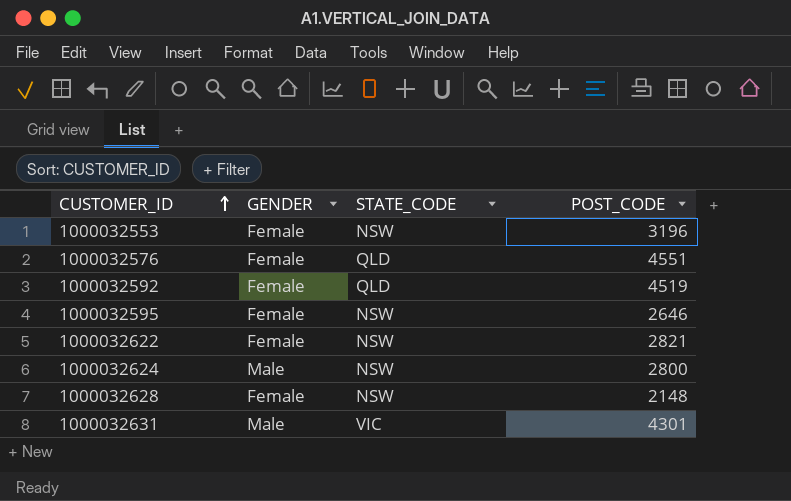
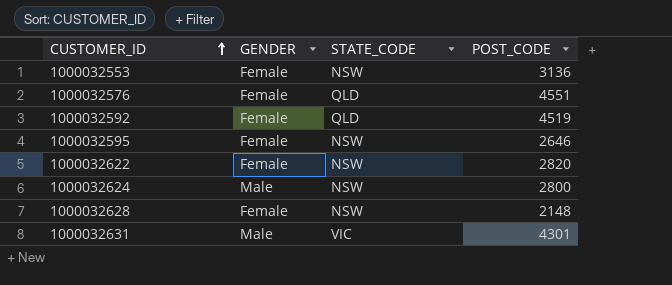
1000032553 | POST_CODE: 3196 -> 3136
1000032622 | POST_CODE: 2821 -> 2820

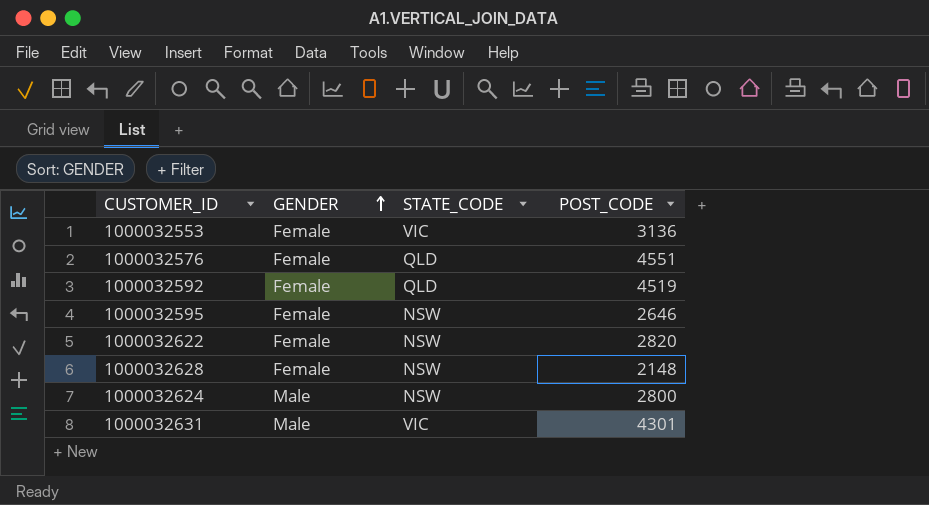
row order: CUSTOMER_ID ascending -> GENDER ascending
1000032553 | STATE_CODE: NSW -> VIC

